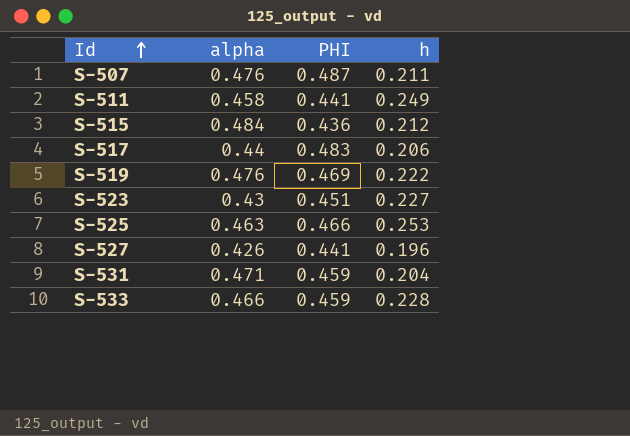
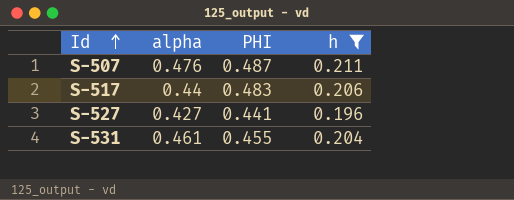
filter: none -> h <= 0.211
S-527 | alpha: 0.426 -> 0.427
S-531 | alpha: 0.471 -> 0.461
S-531 | PHI: 0.459 -> 0.455

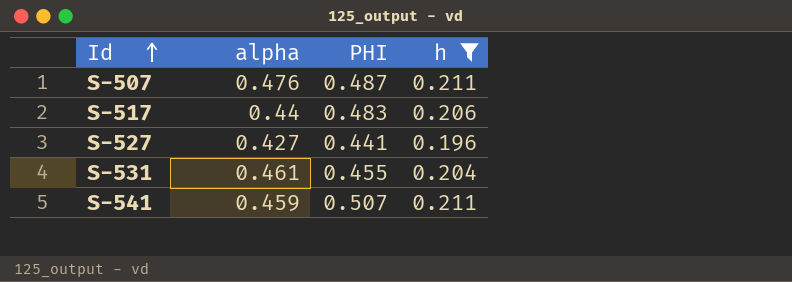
row S-541: none -> 0.459 | 0.507 | 0.211

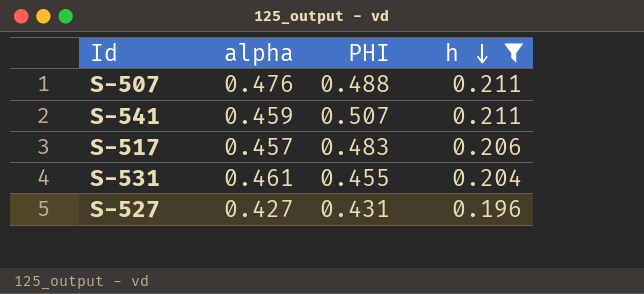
row order: Id ascending -> h descending
S-507 | PHI: 0.487 -> 0.488
S-517 | alpha: 0.44 -> 0.457
S-527 | PHI: 0.441 -> 0.431

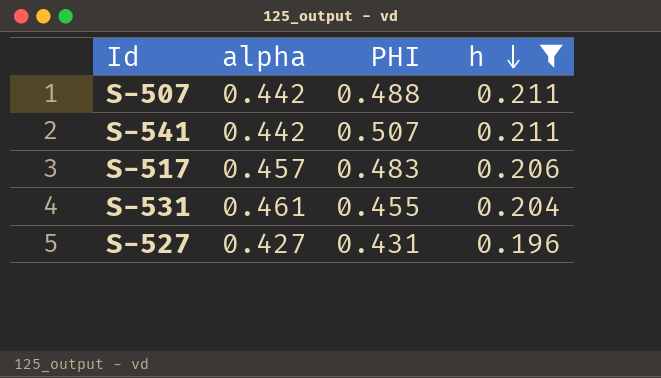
S-507 | alpha: 0.476 -> 0.442
S-541 | alpha: 0.459 -> 0.442

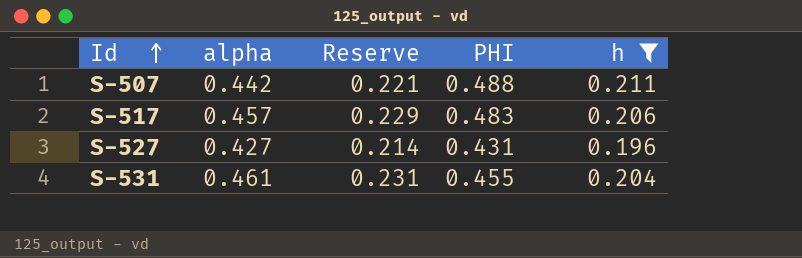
row order: h descending -> Id ascending
column Reserve | formula: none -> [alpha] * 0.5
row S-541: 0.442 | 0.507 | 0.211 -> none

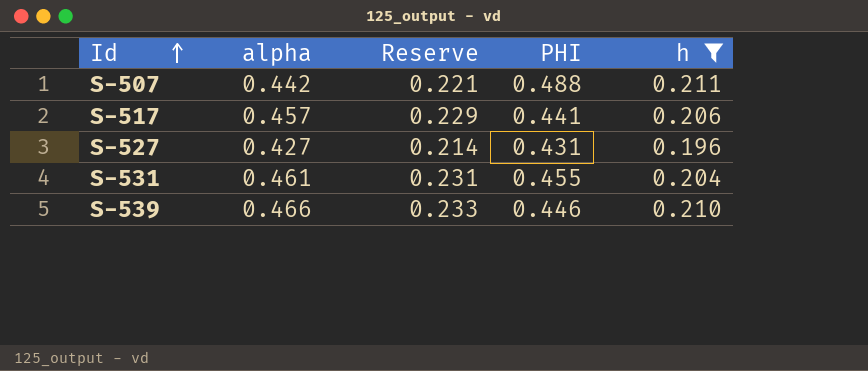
S-517 | PHI: 0.483 -> 0.441
row S-539: none -> 0.466 | 0.233 | 0.446 | 0.210

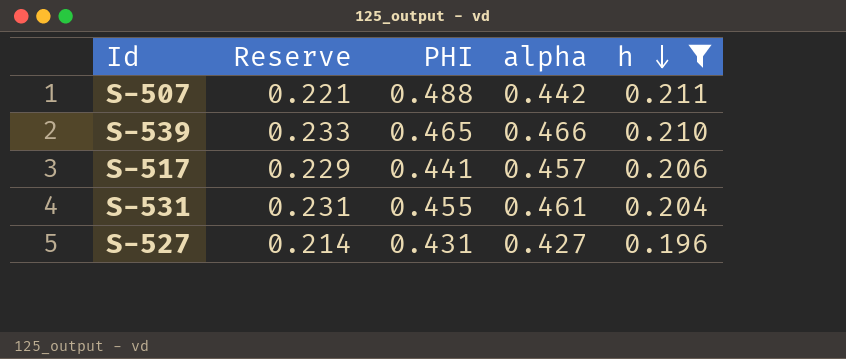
row order: Id ascending -> h descending
column alpha | position: 2 -> 4
S-539 | PHI: 0.446 -> 0.465

